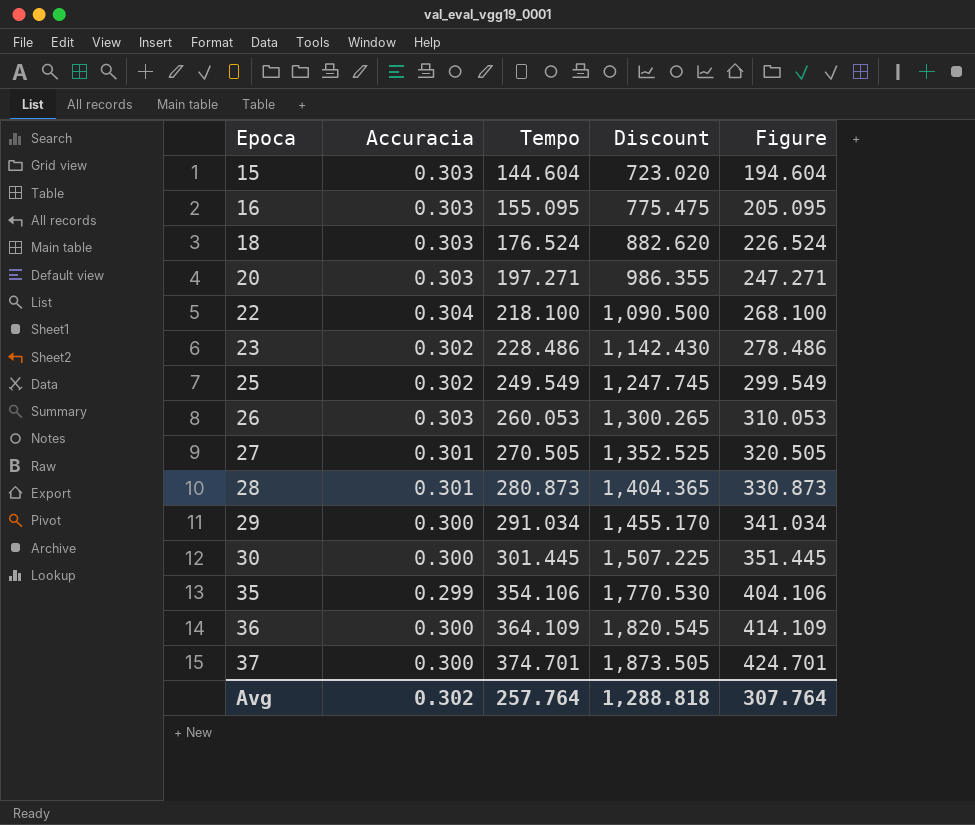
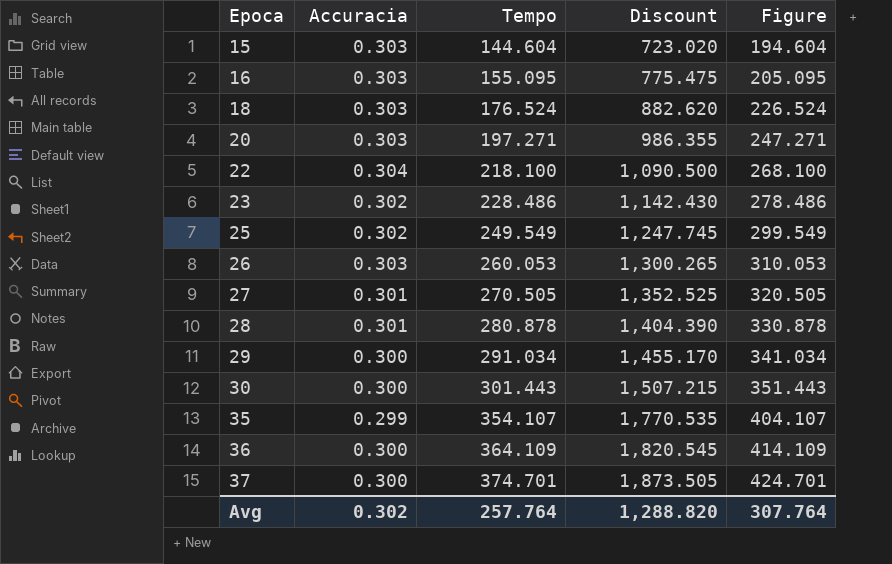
28 | Tempo: 280.873 -> 280.878
28 | Discount: 1,404.365 -> 1,404.390
28 | Figure: 330.873 -> 330.878
30 | Tempo: 301.445 -> 301.443
30 | Discount: 1,507.225 -> 1,507.215
30 | Figure: 351.445 -> 351.443
35 | Tempo: 354.106 -> 354.107
35 | Discount: 1,770.530 -> 1,770.535
35 | Figure: 404.106 -> 404.107
Avg | Discount: 1,288.818 -> 1,288.820

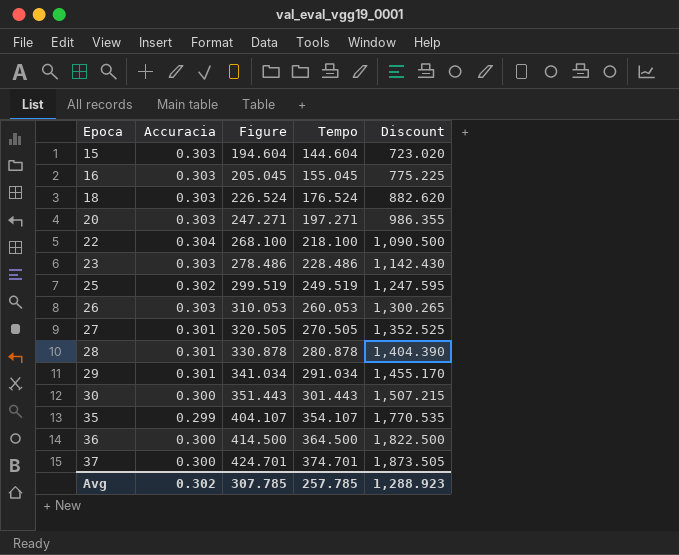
column Figure | position: 5 -> 3
16 | Figure: 205.095 -> 205.045
16 | Tempo: 155.095 -> 155.045
16 | Discount: 775.475 -> 775.225
23 | Accuracia: 0.302 -> 0.303
25 | Figure: 299.549 -> 299.519
25 | Tempo: 249.549 -> 249.519
25 | Discount: 1,247.745 -> 1,247.595
29 | Accuracia: 0.300 -> 0.301
36 | Figure: 414.109 -> 414.500
36 | Tempo: 364.109 -> 364.500
36 | Discount: 1,820.545 -> 1,822.500
Avg | Figure: 307.764 -> 307.785
Avg | Tempo: 257.764 -> 257.785
Avg | Discount: 1,288.820 -> 1,288.923

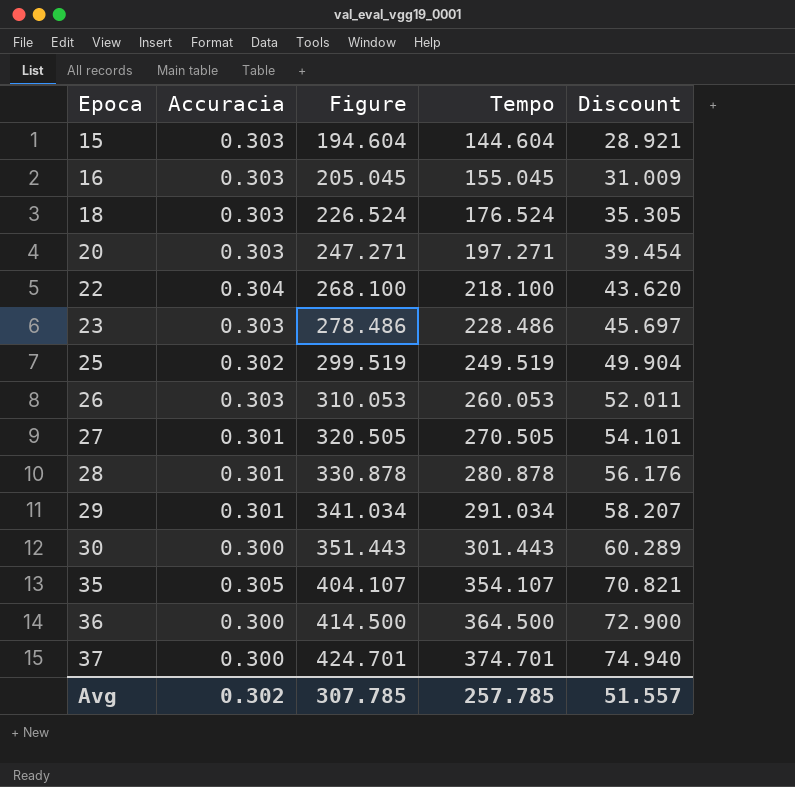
column Discount | formula: [Tempo] * 5 -> [Tempo] * 0.2
35 | Accuracia: 0.299 -> 0.305
Avg | Discount: 1,288.923 -> 51.557

